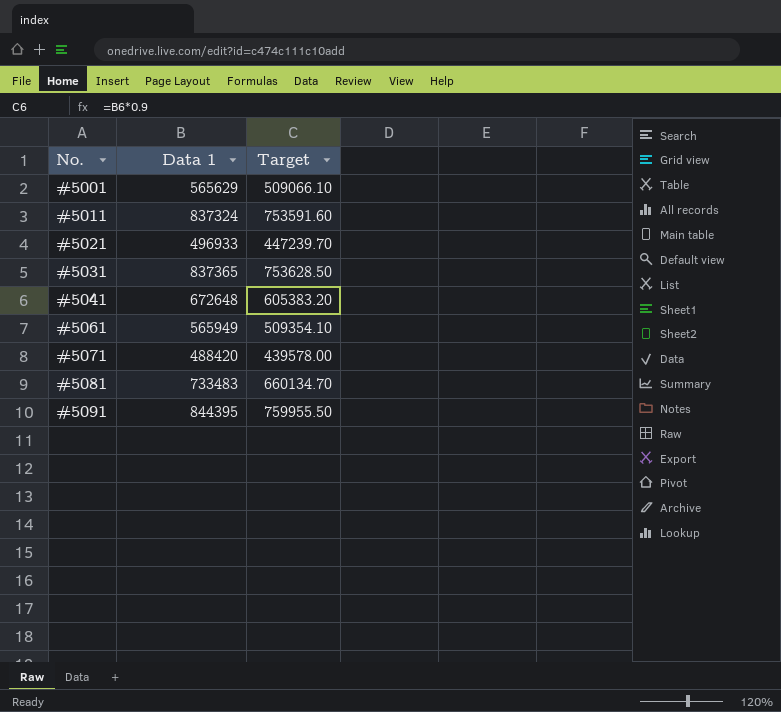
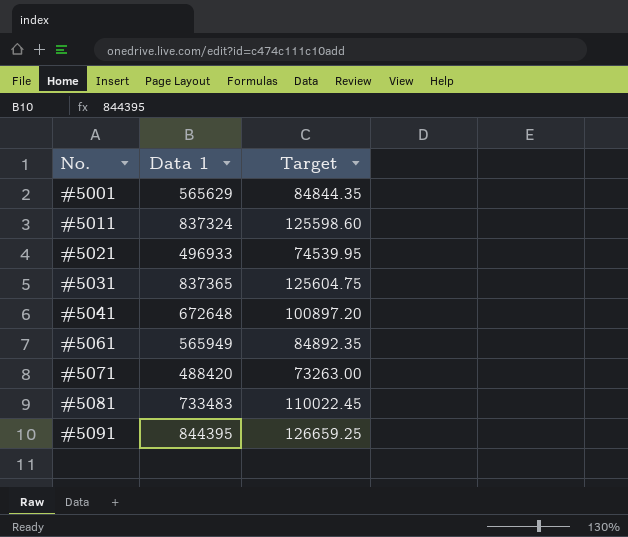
column Target | formula: [Data 1] * 0.9 -> [Data 1] * 0.15

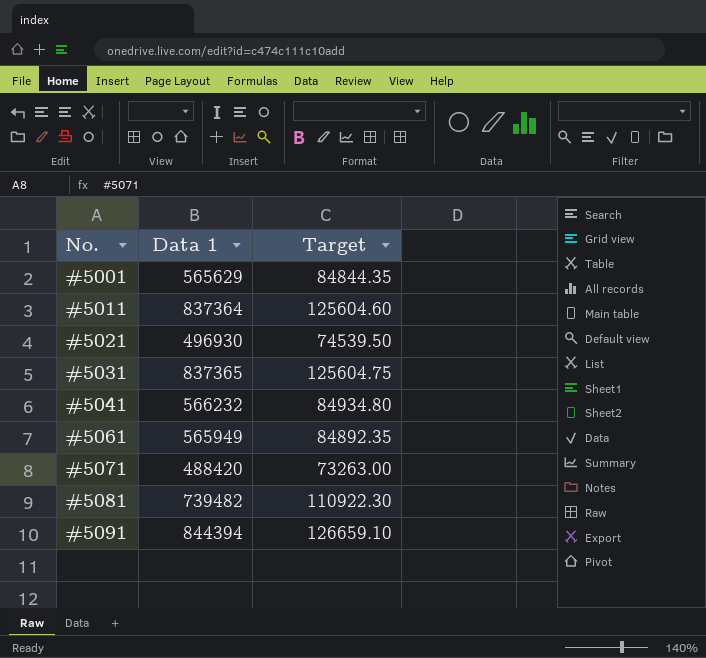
#5011 | Data 1: 837324 -> 837364
#5011 | Target: 125598.60 -> 125604.60
#5021 | Data 1: 496933 -> 496930
#5021 | Target: 74539.95 -> 74539.50
#5041 | Data 1: 672648 -> 566232
#5041 | Target: 100897.20 -> 84934.80
#5081 | Data 1: 733483 -> 739482
#5081 | Target: 110022.45 -> 110922.30
#5091 | Data 1: 844395 -> 844394
#5091 | Target: 126659.25 -> 126659.10

